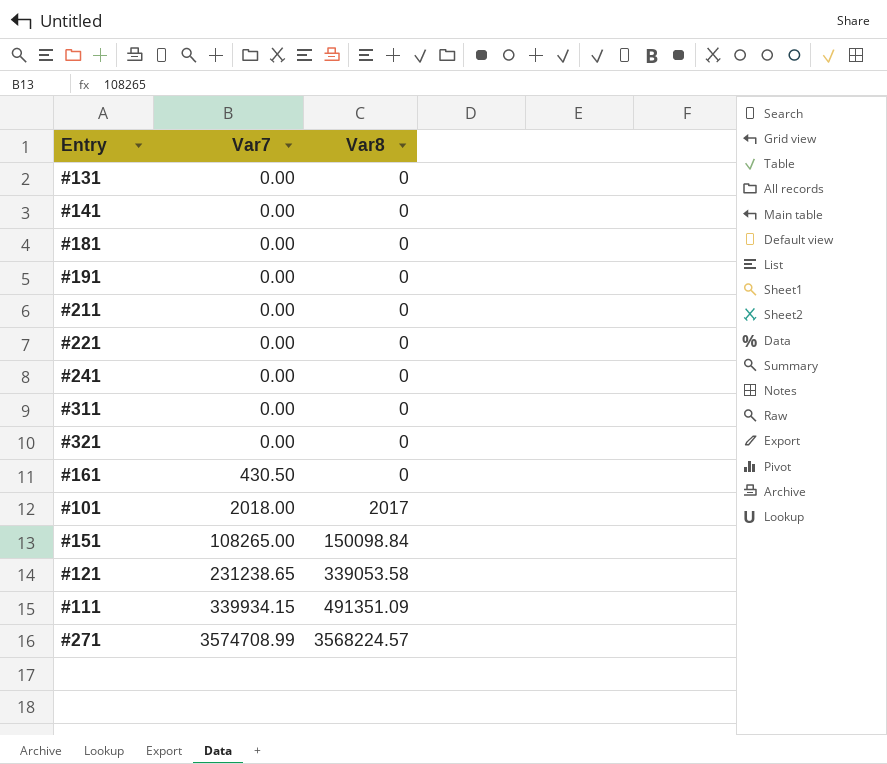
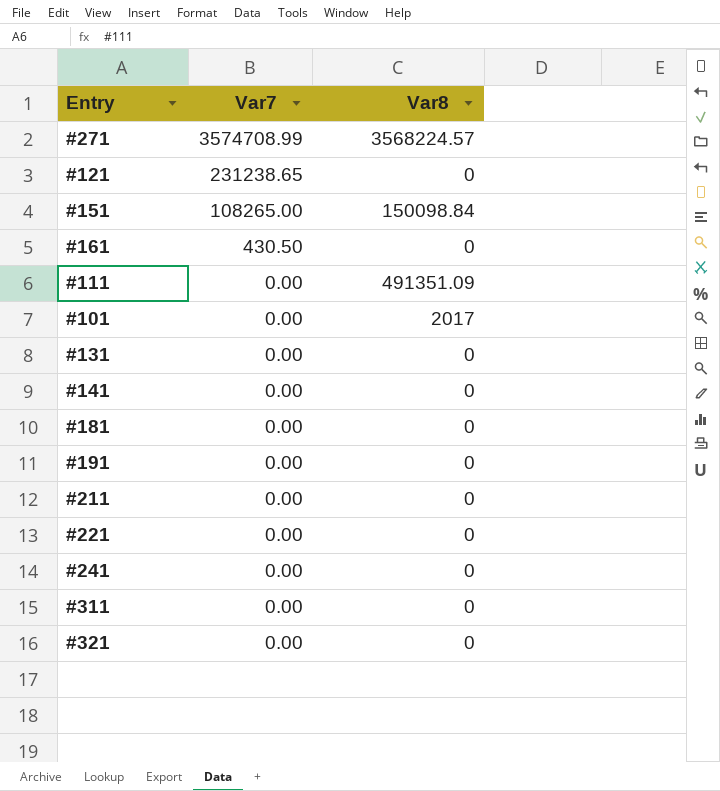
row order: Var7 ascending -> Var7 descending
#121 | Var8: 339053.58 -> 0
#111 | Var7: 339934.15 -> 0.00
#101 | Var7: 2018.00 -> 0.00

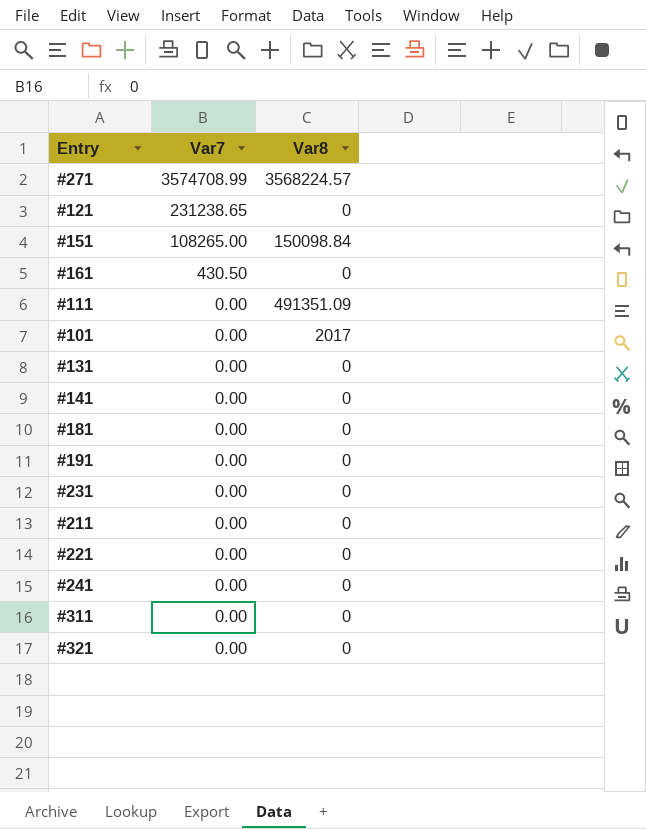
row #231: none -> 0.00 | 0

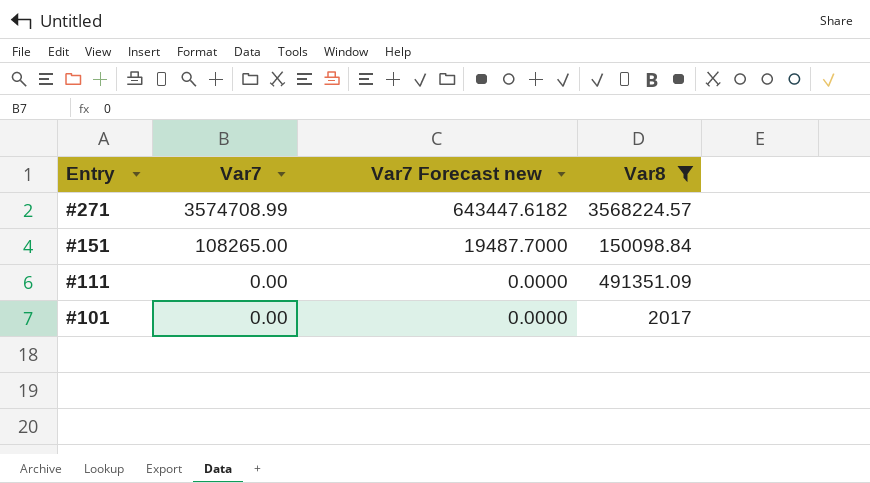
filter: none -> Var8 != 0
column Var7 Forecast new | formula: none -> [Var7] * 0.18

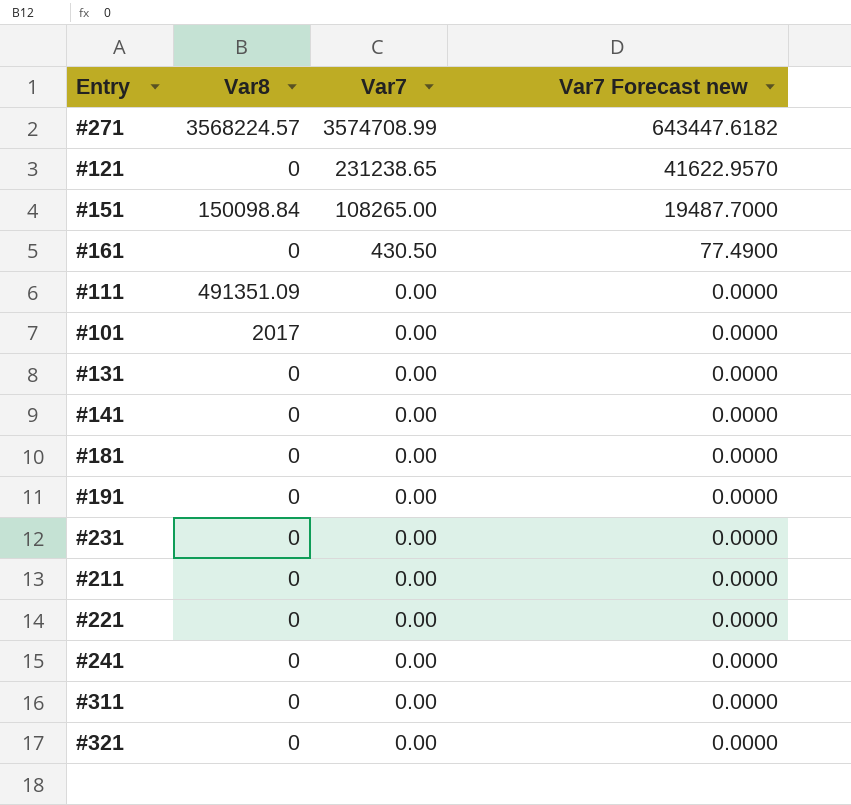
filter: Var8 != 0 -> none
column Var8 | position: 4 -> 2

